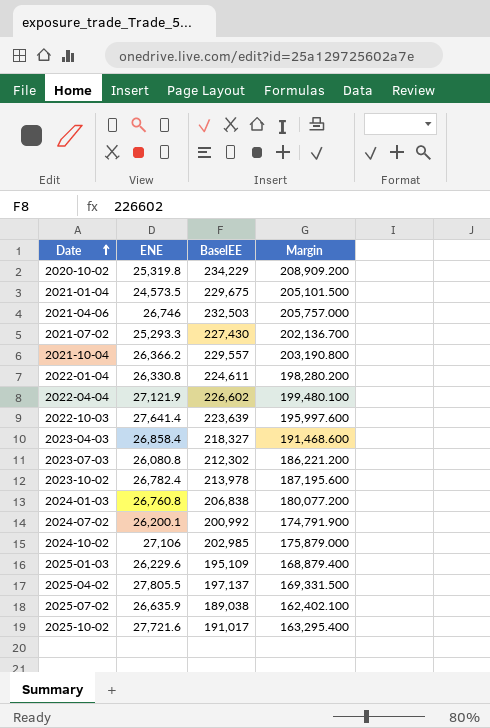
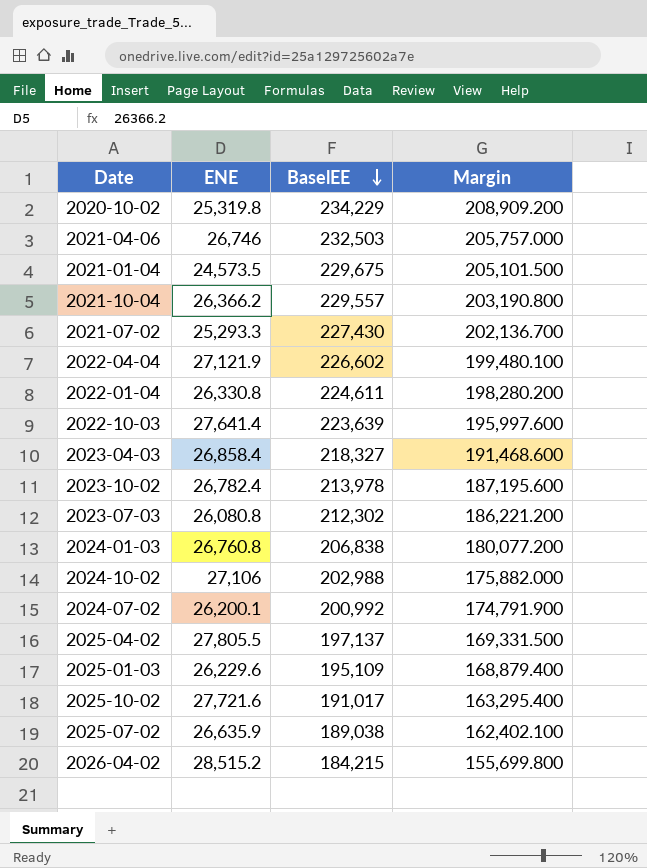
row order: Date ascending -> BaselEE descending
2024-10-02 | BaselEE: 202,985 -> 202,988
2024-10-02 | Margin: 175,879.000 -> 175,882.000
row 2026-04-02: none -> 28,515.2 | 184,215 | 155,699.800

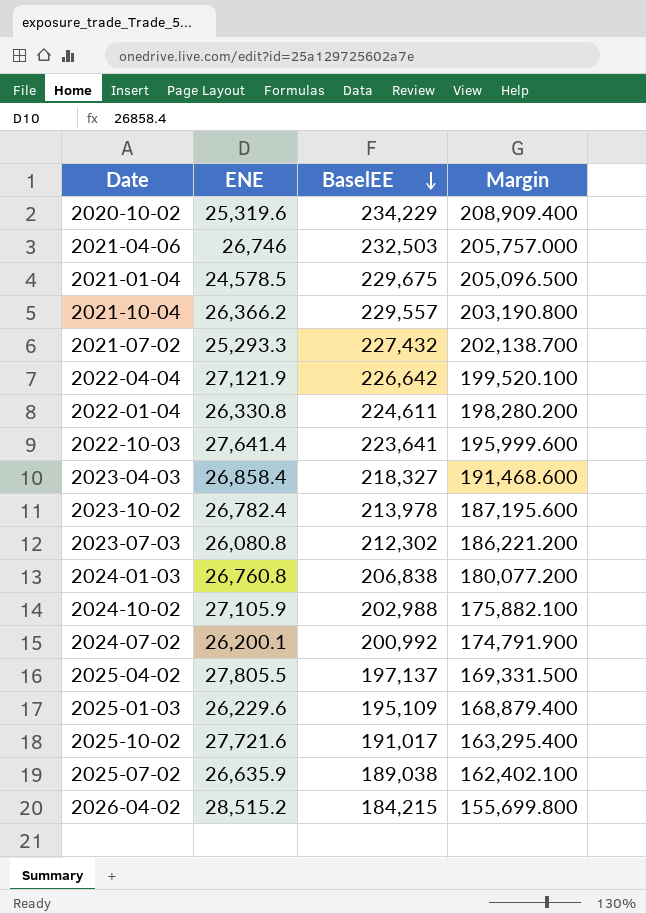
2020-10-02 | ENE: 25,319.8 -> 25,319.6
2020-10-02 | Margin: 208,909.200 -> 208,909.400
2021-01-04 | ENE: 24,573.5 -> 24,578.5
2021-01-04 | Margin: 205,101.500 -> 205,096.500
2021-07-02 | BaselEE: 227,430 -> 227,432
2021-07-02 | Margin: 202,136.700 -> 202,138.700
2022-04-04 | BaselEE: 226,602 -> 226,642
2022-04-04 | Margin: 199,480.100 -> 199,520.100
2022-10-03 | BaselEE: 223,639 -> 223,641
2022-10-03 | Margin: 195,997.600 -> 195,999.600
2024-10-02 | ENE: 27,106 -> 27,105.9
2024-10-02 | Margin: 175,882.000 -> 175,882.100

